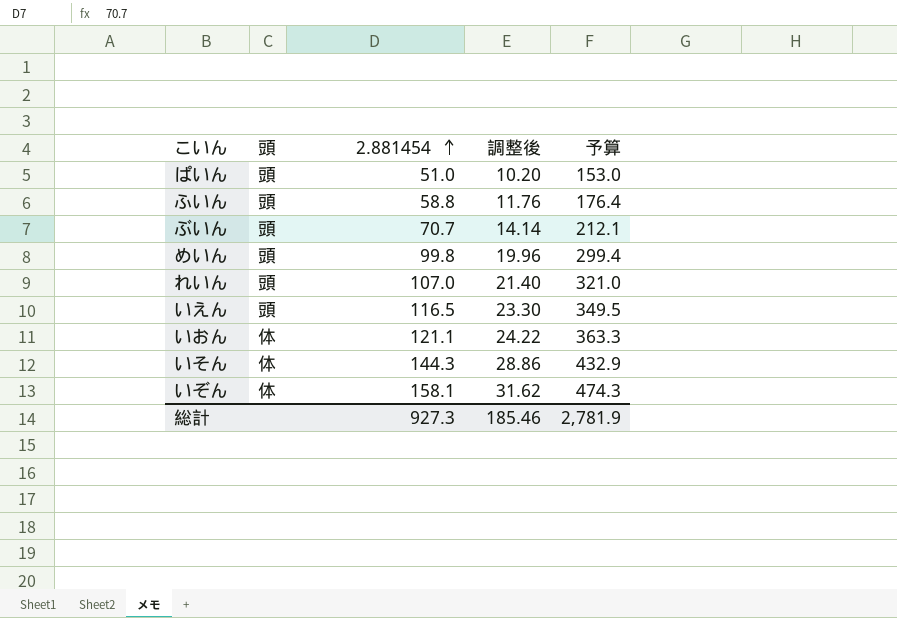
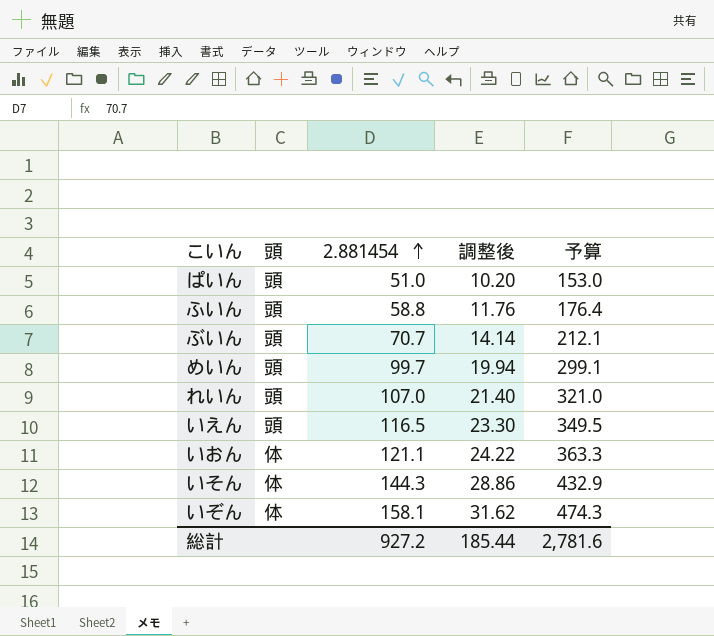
めいん | 2.881454: 99.8 -> 99.7
めいん | 調整後: 19.96 -> 19.94
めいん | 予算: 299.4 -> 299.1
総計 | 2.881454: 927.3 -> 927.2
総計 | 調整後: 185.46 -> 185.44
総計 | 予算: 2,781.9 -> 2,781.6

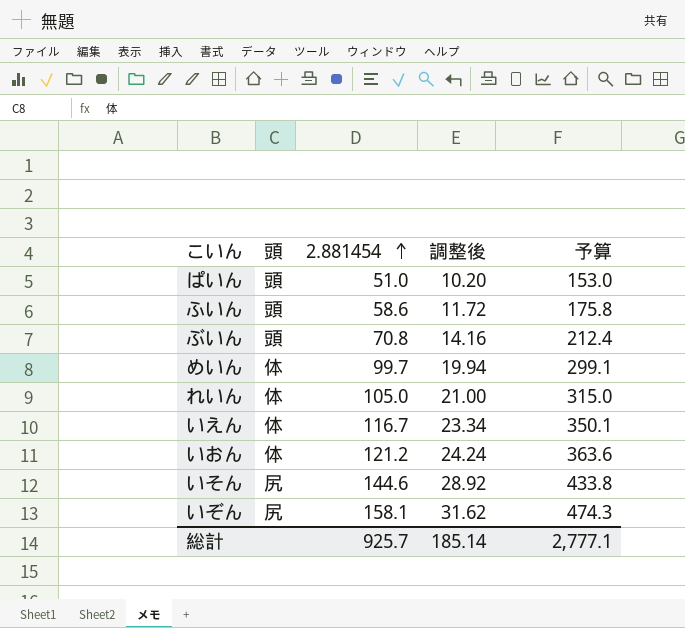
ふいん | 2.881454: 58.8 -> 58.6
ふいん | 調整後: 11.76 -> 11.72
ふいん | 予算: 176.4 -> 175.8
ぶいん | 2.881454: 70.7 -> 70.8
ぶいん | 調整後: 14.14 -> 14.16
ぶいん | 予算: 212.1 -> 212.4
めいん | 頭: 頭 -> 体
れいん | 頭: 頭 -> 体
れいん | 2.881454: 107.0 -> 105.0
れいん | 調整後: 21.40 -> 21.00
れいん | 予算: 321.0 -> 315.0
いえん | 頭: 頭 -> 体
いえん | 2.881454: 116.5 -> 116.7
いえん | 調整後: 23.30 -> 23.34
いえん | 予算: 349.5 -> 350.1
いおん | 2.881454: 121.1 -> 121.2
いおん | 調整後: 24.22 -> 24.24
いおん | 予算: 363.3 -> 363.6
いそん | 頭: 体 -> 尻
いそん | 2.881454: 144.3 -> 144.6
いそん | 調整後: 28.86 -> 28.92
いそん | 予算: 432.9 -> 433.8
いぞん | 頭: 体 -> 尻
総計 | 2.881454: 927.2 -> 925.7
総計 | 調整後: 185.44 -> 185.14
総計 | 予算: 2,781.6 -> 2,777.1

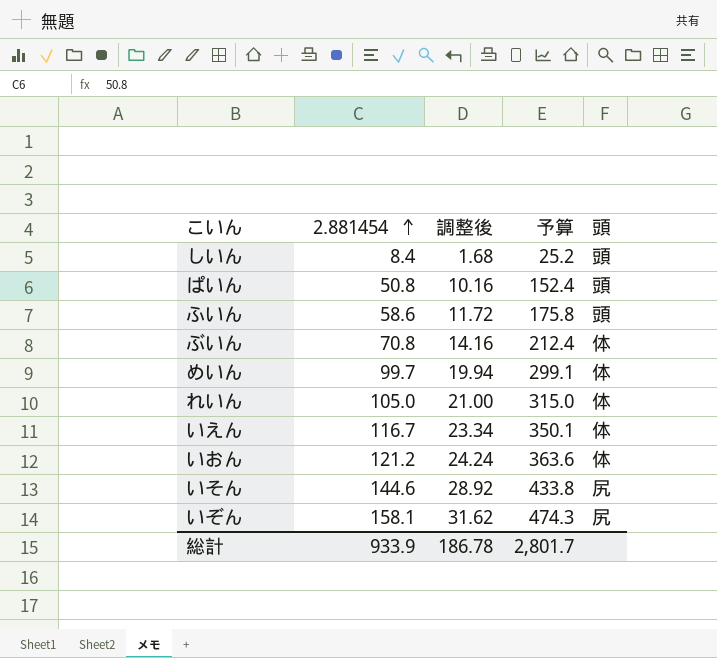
column 頭 | position: 2 -> 5
row しいん: none -> 8.4 | 1.68 | 25.2 | 頭
ぱいん | 2.881454: 51.0 -> 50.8
ぱいん | 調整後: 10.20 -> 10.16
ぱいん | 予算: 153.0 -> 152.4
ぶいん | 頭: 頭 -> 体
総計 | 2.881454: 925.7 -> 933.9
総計 | 調整後: 185.14 -> 186.78
総計 | 予算: 2,777.1 -> 2,801.7

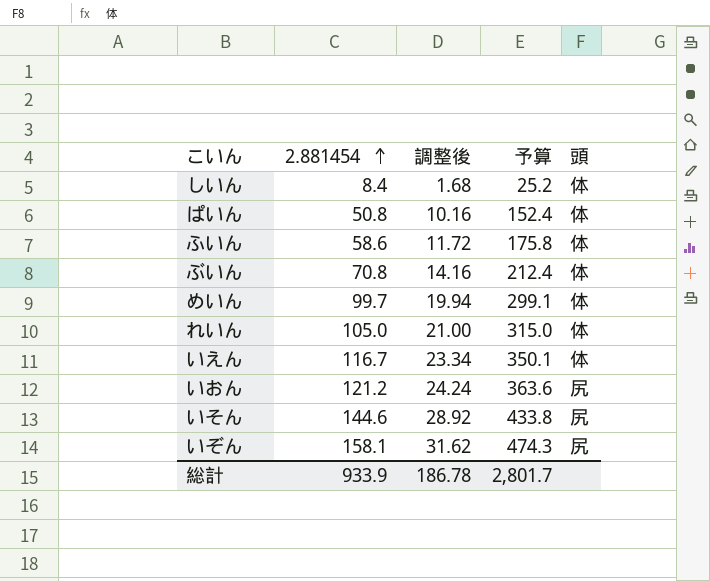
しいん | 頭: 頭 -> 体
ぱいん | 頭: 頭 -> 体
ふいん | 頭: 頭 -> 体
いおん | 頭: 体 -> 尻

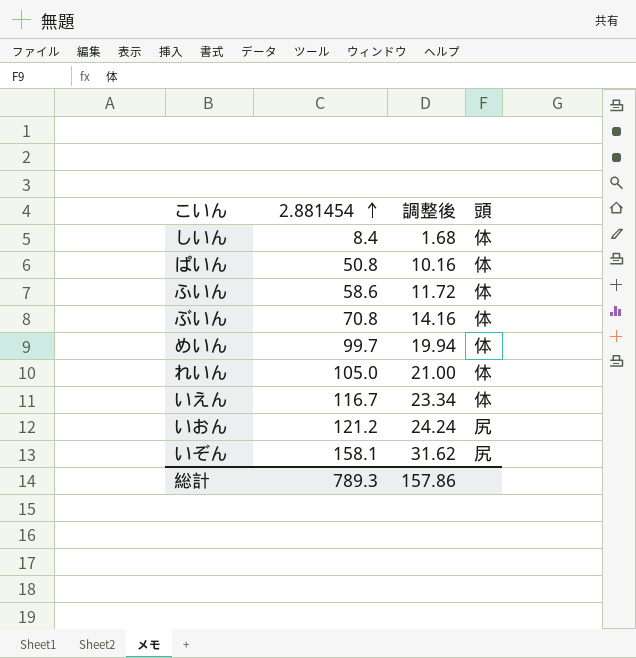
column 予算 | formula: [2.881454] * 3 -> none
row いそん: 144.6 | 28.92 | 433.8 | 尻 -> none
総計 | 2.881454: 933.9 -> 789.3
総計 | 調整後: 186.78 -> 157.86

